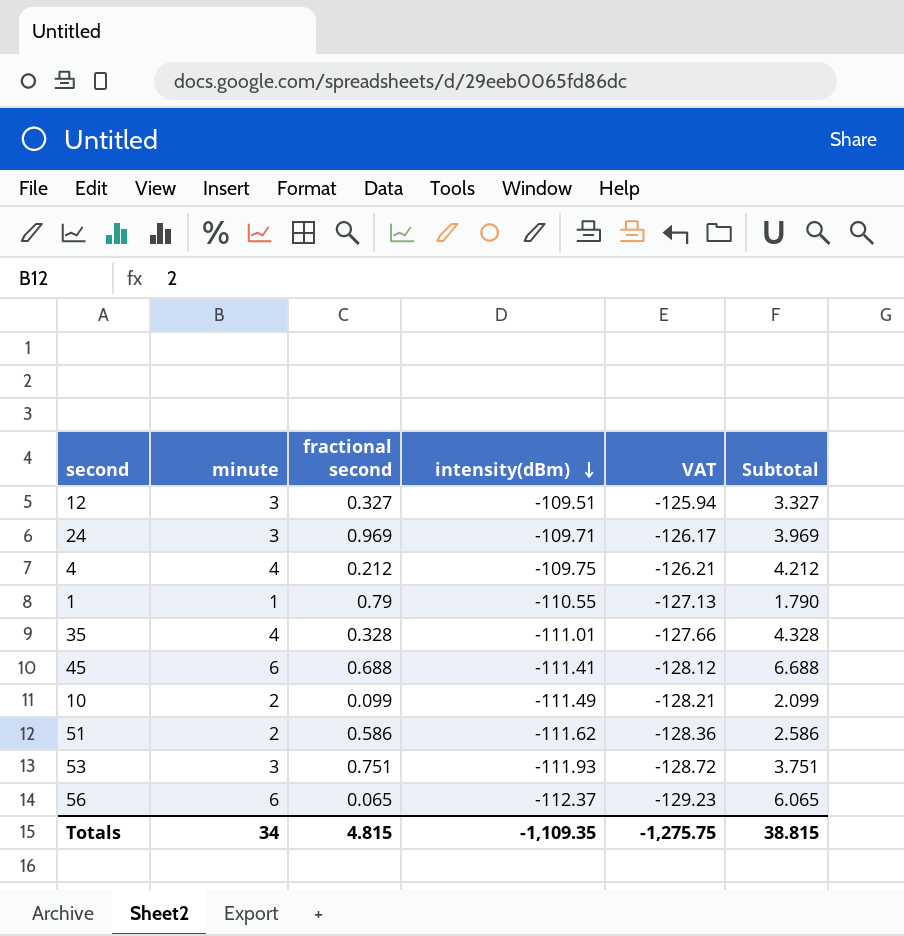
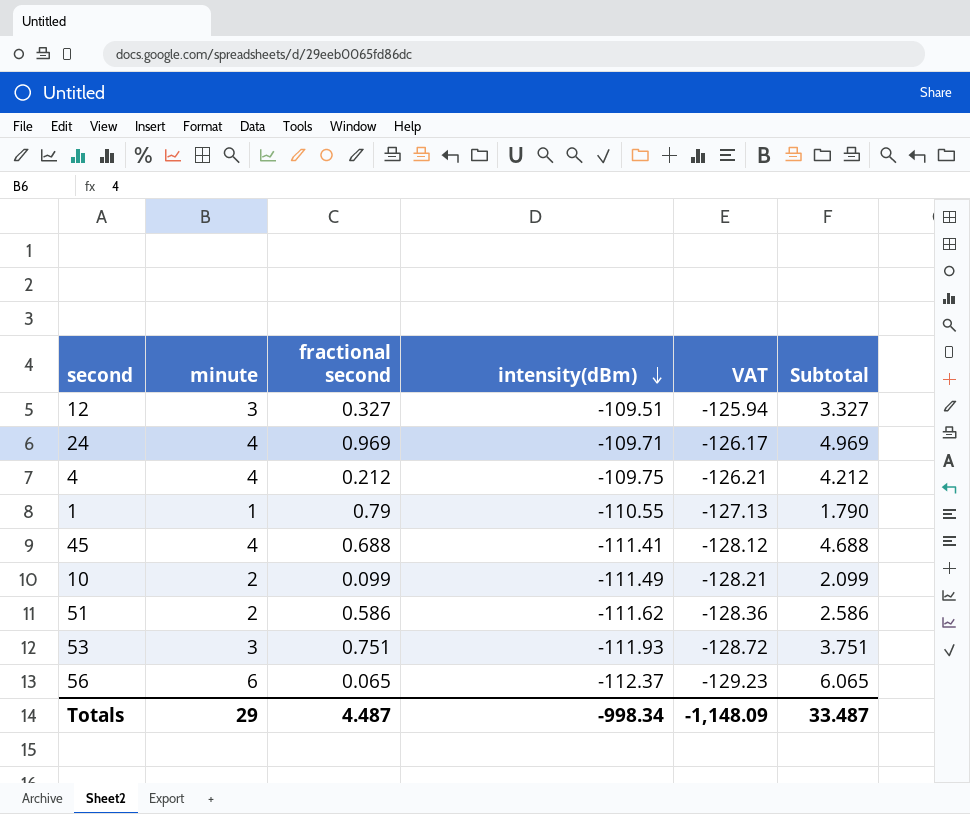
row 35: 4 | 0.328 | -111.01 | -127.66 | 4.328 -> none
24 | minute: 3 -> 4
24 | Subtotal: 3.969 -> 4.969
45 | minute: 6 -> 4
45 | Subtotal: 6.688 -> 4.688
Totals | minute: 34 -> 29
Totals | fractional second: 4.815 -> 4.487
Totals | intensity(dBm): -1,109.35 -> -998.34
Totals | VAT: -1,275.75 -> -1,148.09
Totals | Subtotal: 38.815 -> 33.487

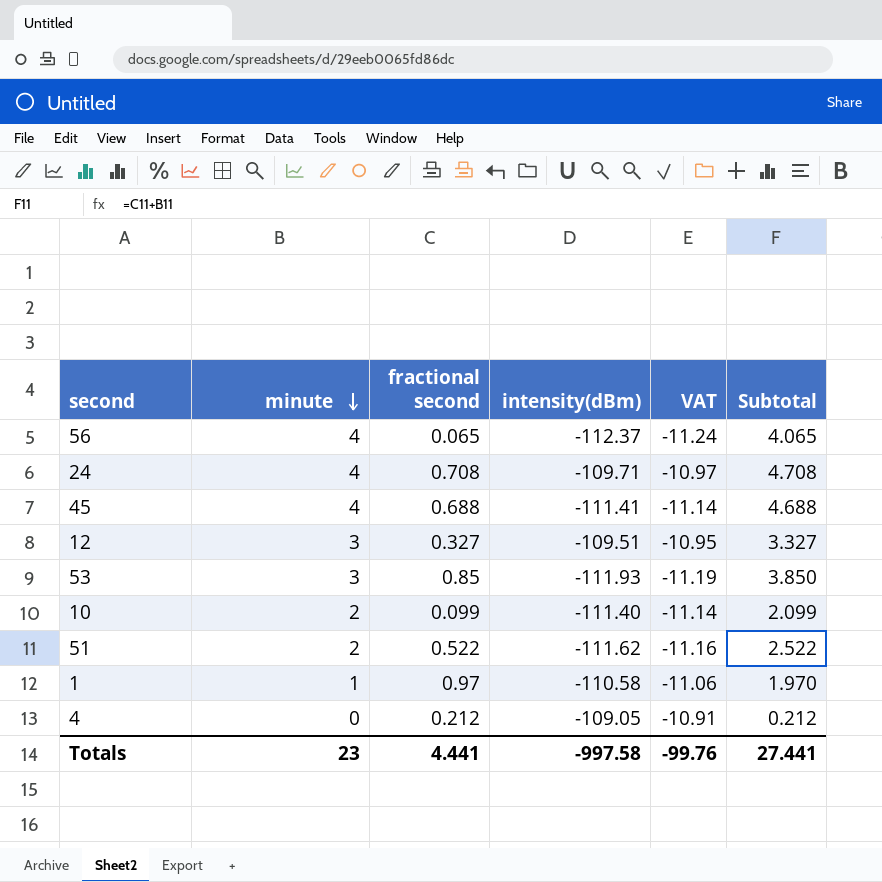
row order: intensity(dBm) descending -> minute descending
column VAT | formula: [intensity(dBm)] * 1.15 -> [intensity(dBm)] * 0.1
56 | minute: 6 -> 4
56 | Subtotal: 6.065 -> 4.065
24 | fractional second: 0.969 -> 0.708
24 | Subtotal: 4.969 -> 4.708
53 | fractional second: 0.751 -> 0.85
53 | Subtotal: 3.751 -> 3.850
10 | intensity(dBm): -111.49 -> -111.40
51 | fractional second: 0.586 -> 0.522
51 | Subtotal: 2.586 -> 2.522
1 | fractional second: 0.79 -> 0.97
1 | intensity(dBm): -110.55 -> -110.58
1 | Subtotal: 1.790 -> 1.970
4 | minute: 4 -> 0
4 | intensity(dBm): -109.75 -> -109.05
4 | Subtotal: 4.212 -> 0.212
Totals | minute: 29 -> 23
Totals | fractional second: 4.487 -> 4.441
Totals | intensity(dBm): -998.34 -> -997.58
Totals | VAT: -1,148.09 -> -99.76
Totals | Subtotal: 33.487 -> 27.441

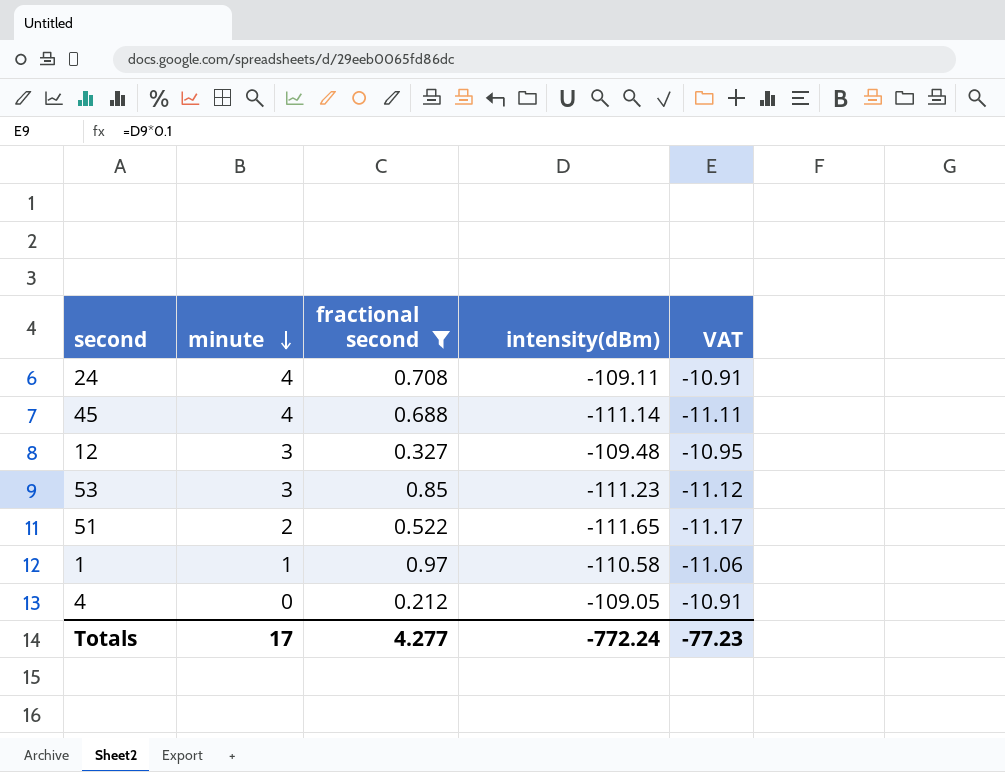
filter: none -> fractional second >= 0.212
column Subtotal | formula: [minute] + [fractional second] -> none
24 | intensity(dBm): -109.71 -> -109.11
24 | VAT: -10.97 -> -10.91
45 | intensity(dBm): -111.41 -> -111.14
45 | VAT: -11.14 -> -11.11
12 | intensity(dBm): -109.51 -> -109.48
53 | intensity(dBm): -111.93 -> -111.23
53 | VAT: -11.19 -> -11.12
51 | intensity(dBm): -111.62 -> -111.65
51 | VAT: -11.16 -> -11.17
Totals | minute: 23 -> 17
Totals | fractional second: 4.441 -> 4.277
Totals | intensity(dBm): -997.58 -> -772.24
Totals | VAT: -99.76 -> -77.23

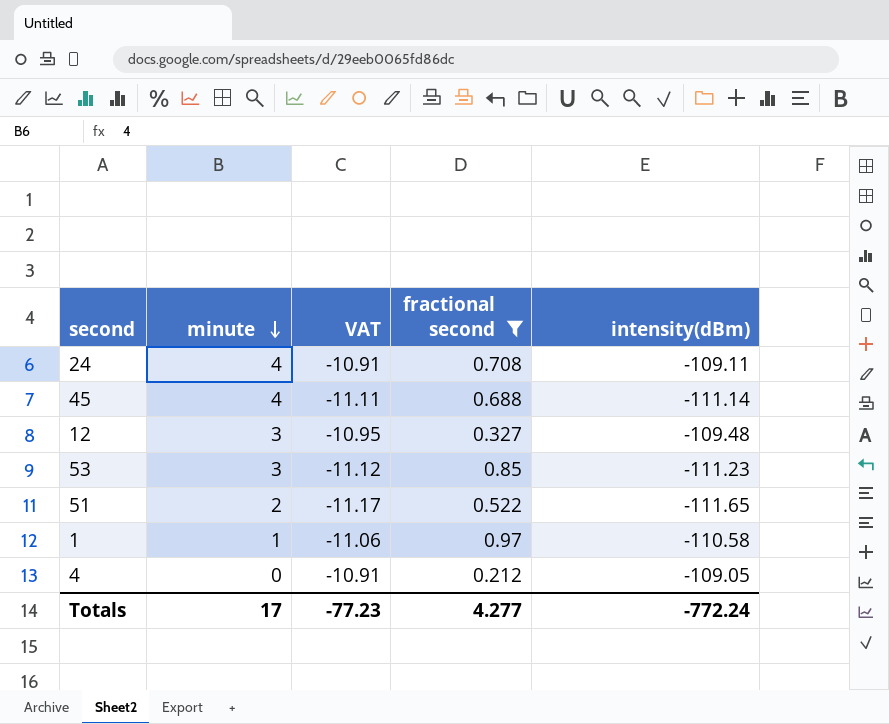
column VAT | position: 5 -> 3

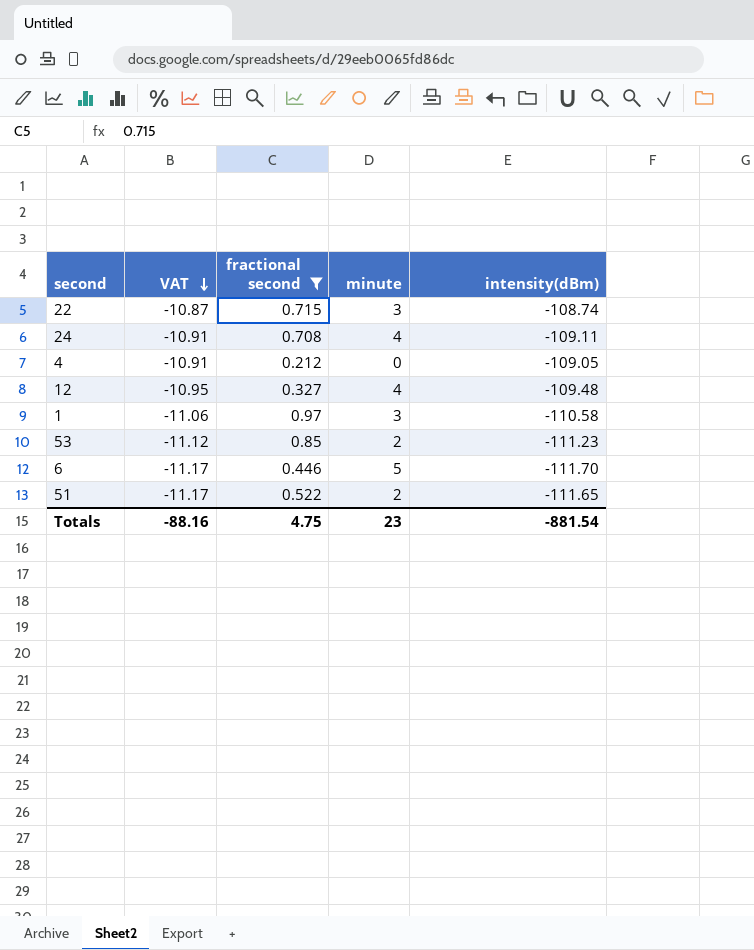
row order: minute descending -> VAT descending
column minute | position: 2 -> 4
row 45: 4 | -11.11 | 0.688 | -111.14 -> none
row 22: none -> -10.87 | 0.715 | 3 | -108.74
12 | minute: 3 -> 4
1 | minute: 1 -> 3
53 | minute: 3 -> 2
row 6: none -> -11.17 | 0.446 | 5 | -111.70
Totals | VAT: -77.23 -> -88.16
Totals | fractional second: 4.277 -> 4.75
Totals | minute: 17 -> 23
Totals | intensity(dBm): -772.24 -> -881.54

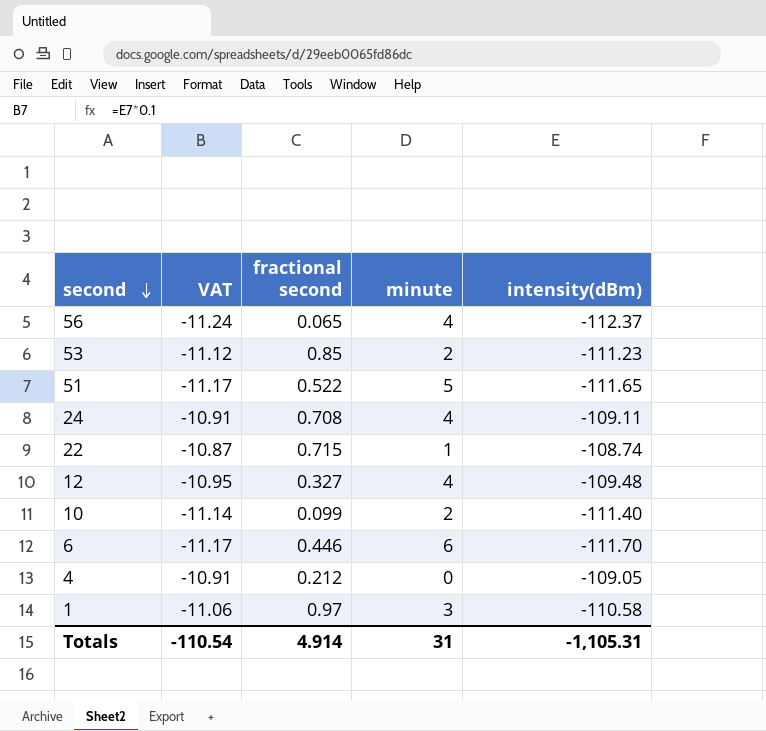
filter: fractional second >= 0.212 -> none
row order: VAT descending -> second descending
51 | minute: 2 -> 5
22 | minute: 3 -> 1
6 | minute: 5 -> 6
Totals | VAT: -88.16 -> -110.54
Totals | fractional second: 4.75 -> 4.914
Totals | minute: 23 -> 31
Totals | intensity(dBm): -881.54 -> -1,105.31

